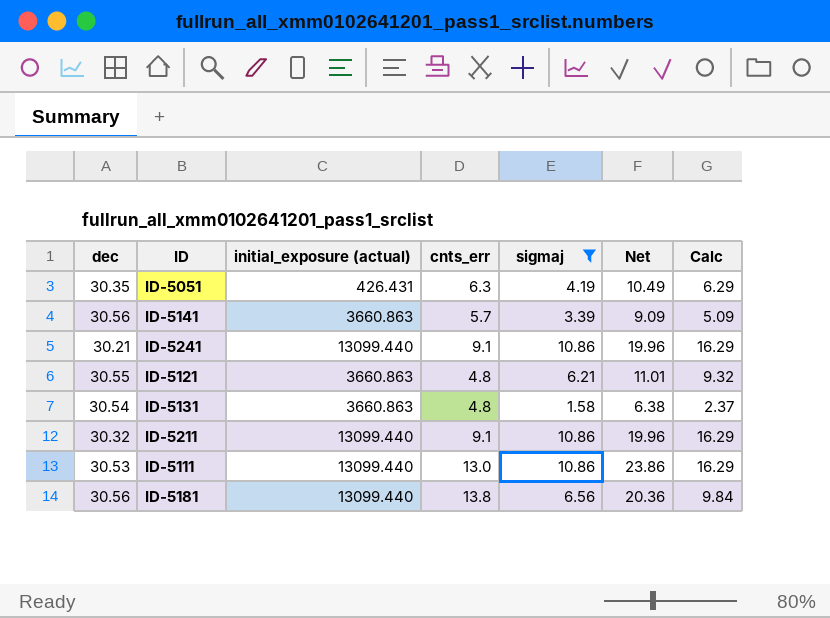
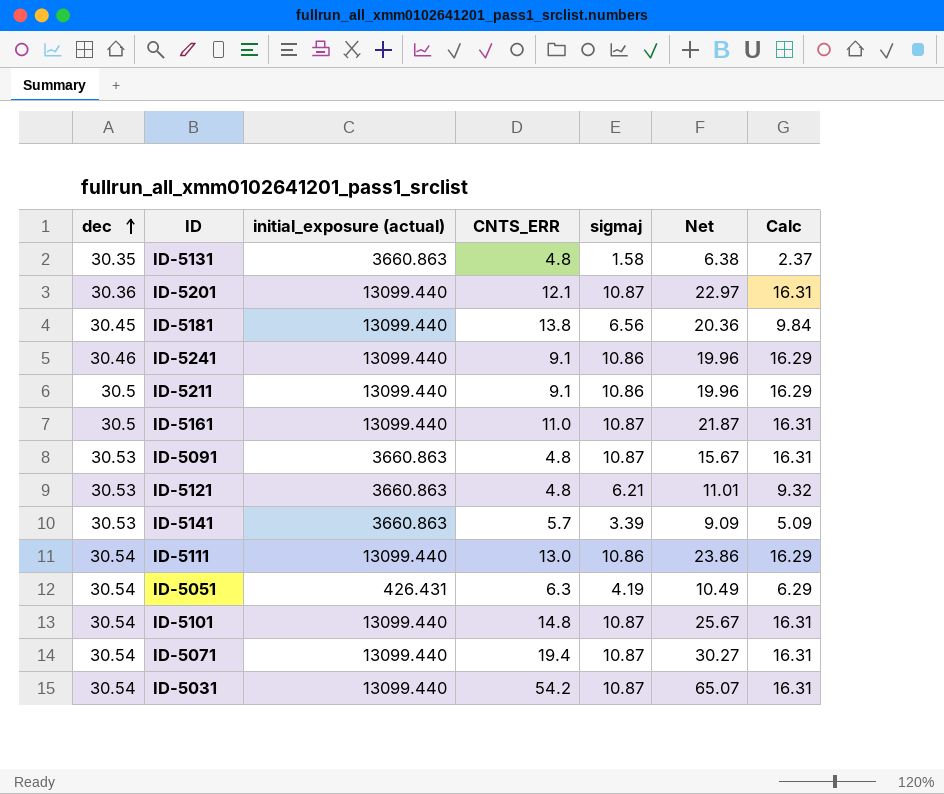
filter: sigmaj != 10.87 -> none
row order: none -> dec ascending
column name: cnts_err -> CNTS_ERR
ID-5131 | dec: 30.54 -> 30.35
ID-5181 | dec: 30.56 -> 30.45
ID-5241 | dec: 30.21 -> 30.46
ID-5211 | dec: 30.32 -> 30.5
ID-5121 | dec: 30.55 -> 30.53
ID-5141 | dec: 30.56 -> 30.53
ID-5111 | dec: 30.53 -> 30.54
ID-5051 | dec: 30.35 -> 30.54

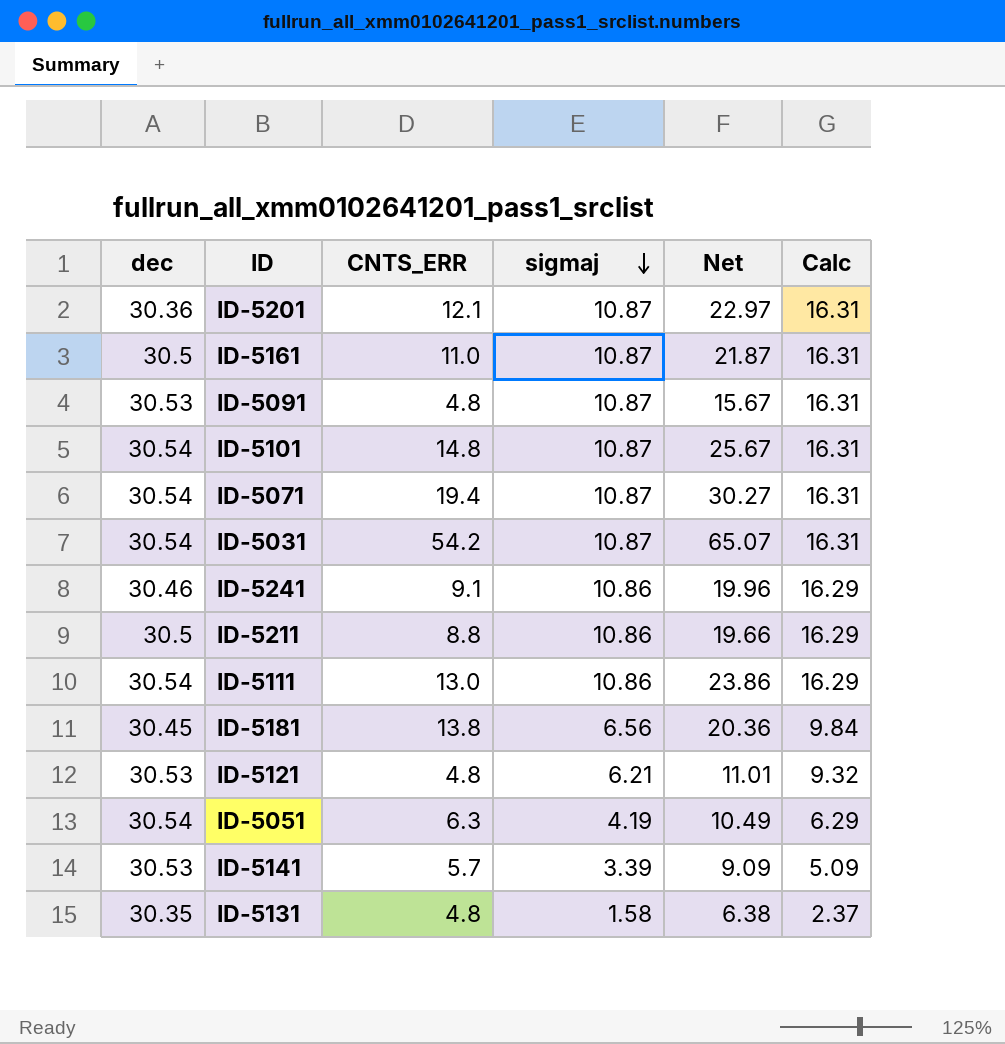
row order: dec ascending -> sigmaj descending
column initial_exposure (actual) | position: 3 -> none
ID-5211 | CNTS_ERR: 9.1 -> 8.8
ID-5211 | Net: 19.96 -> 19.66

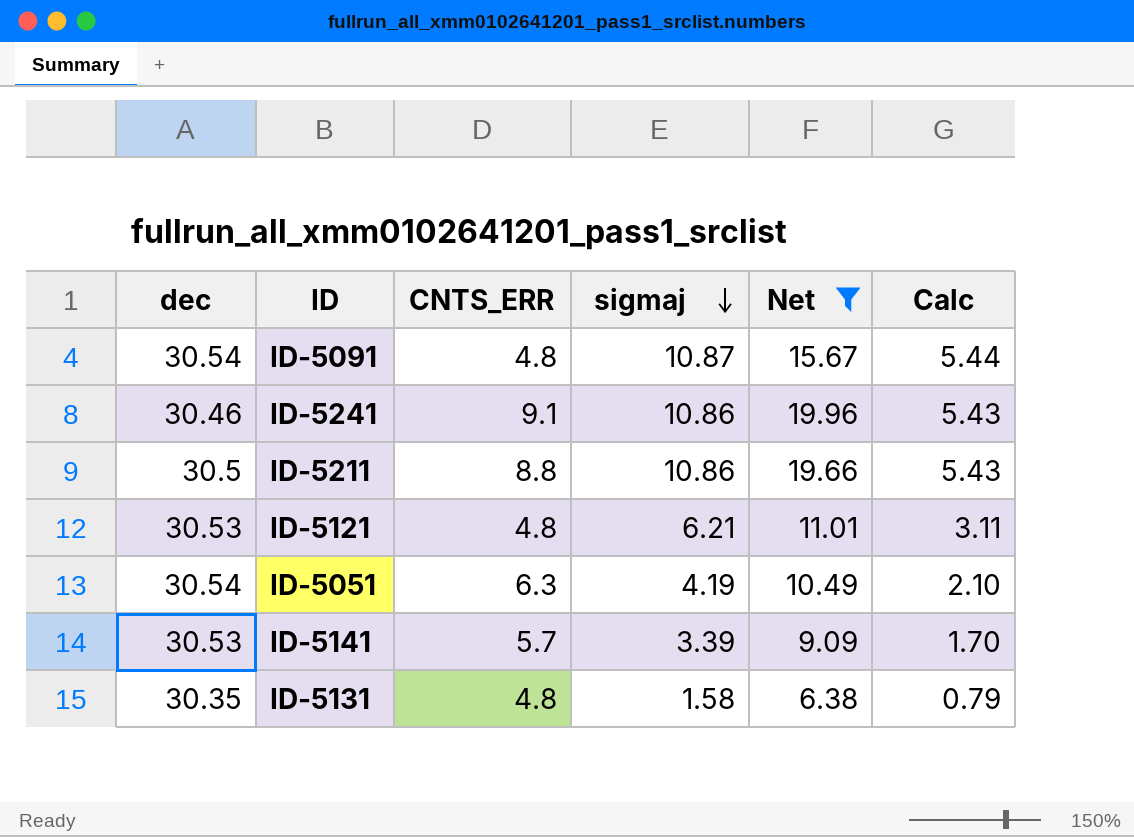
filter: none -> Net <= 19.96
column Calc | formula: [sigmaj] * 1.5 -> [sigmaj] * 0.5
ID-5091 | dec: 30.53 -> 30.54

